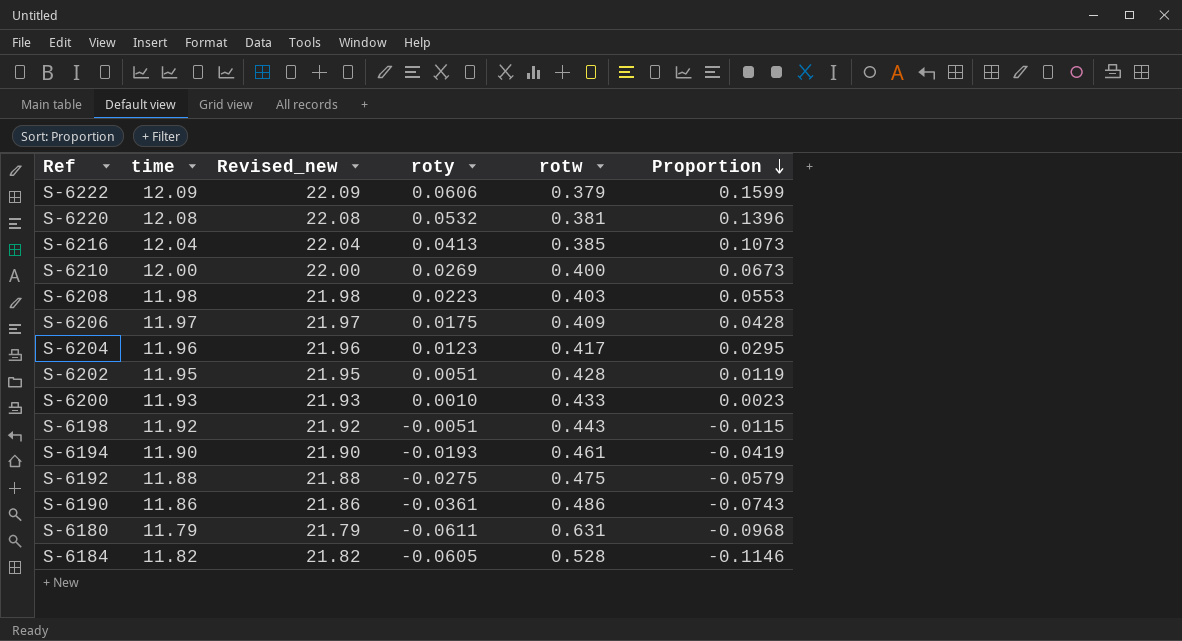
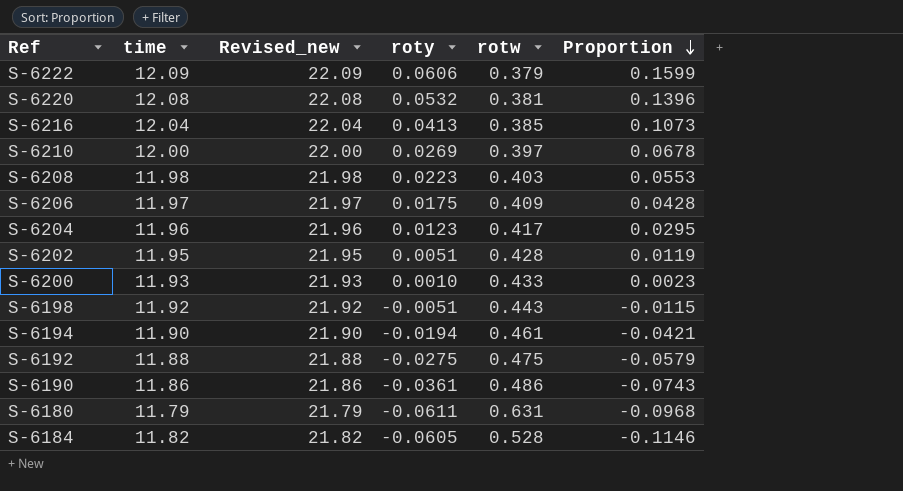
S-6210 | rotw: 0.400 -> 0.397
S-6210 | Proportion: 0.0673 -> 0.0678
S-6194 | roty: -0.0193 -> -0.0194
S-6194 | Proportion: -0.0419 -> -0.0421

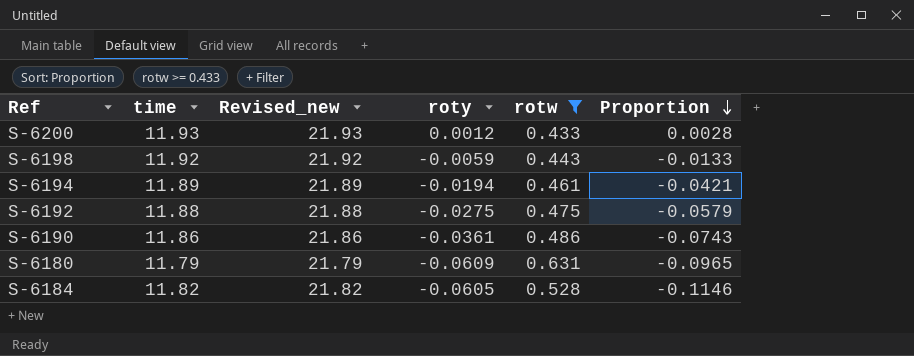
filter: none -> rotw >= 0.433
S-6200 | roty: 0.0010 -> 0.0012
S-6200 | Proportion: 0.0023 -> 0.0028
S-6198 | roty: -0.0051 -> -0.0059
S-6198 | Proportion: -0.0115 -> -0.0133
S-6194 | time: 11.90 -> 11.89
S-6194 | Revised_new: 21.90 -> 21.89
S-6180 | roty: -0.0611 -> -0.0609
S-6180 | Proportion: -0.0968 -> -0.0965

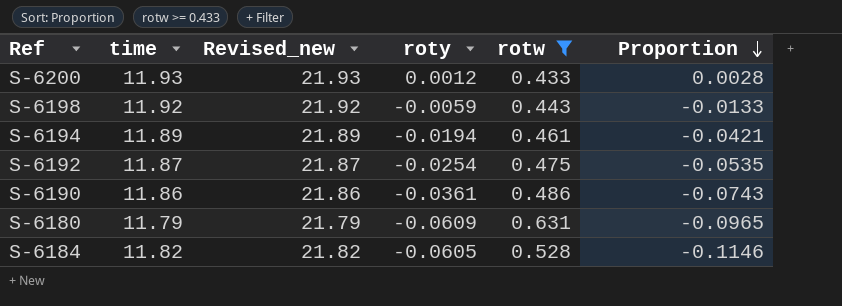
S-6192 | time: 11.88 -> 11.87
S-6192 | Revised_new: 21.88 -> 21.87
S-6192 | roty: -0.0275 -> -0.0254
S-6192 | Proportion: -0.0579 -> -0.0535

